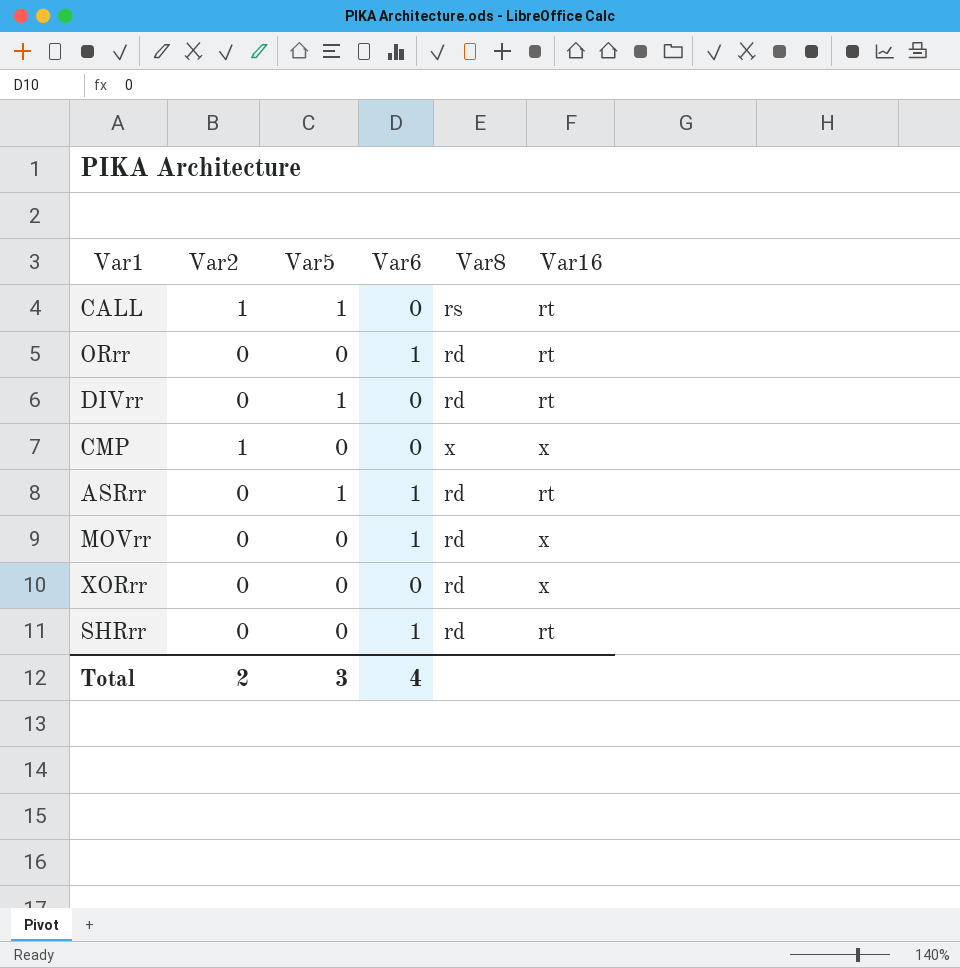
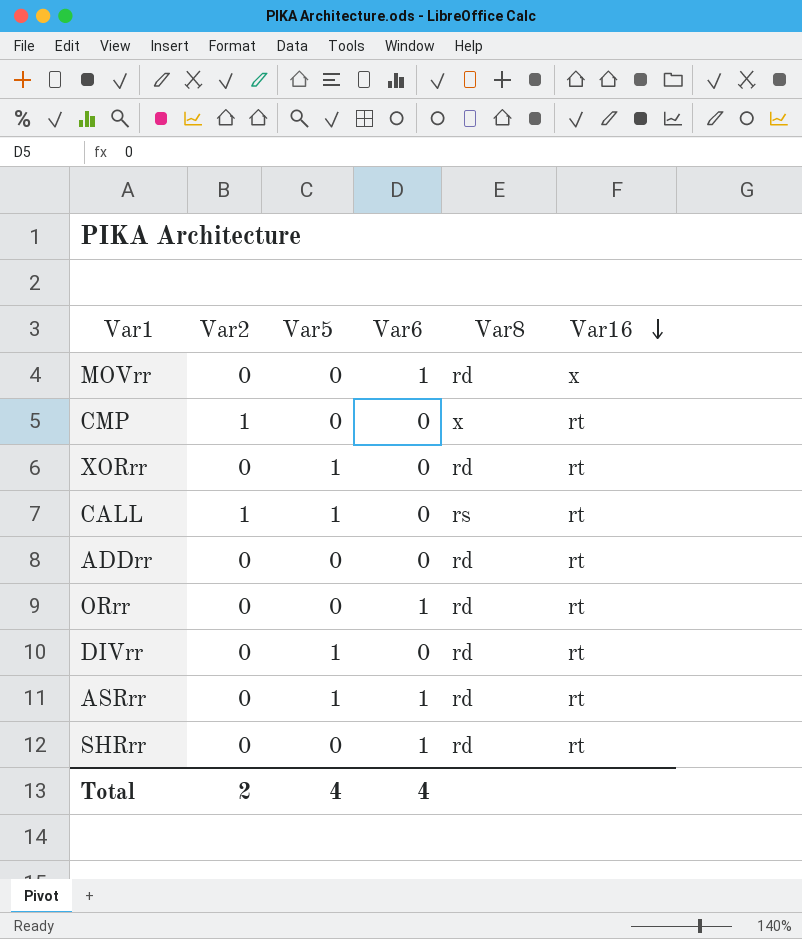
row order: none -> Var16 descending
CMP | Var16: x -> rt
XORrr | Var5: 0 -> 1
XORrr | Var16: x -> rt
row ADDrr: none -> 0 | 0 | 0 | rd | rt
Total | Var5: 3 -> 4

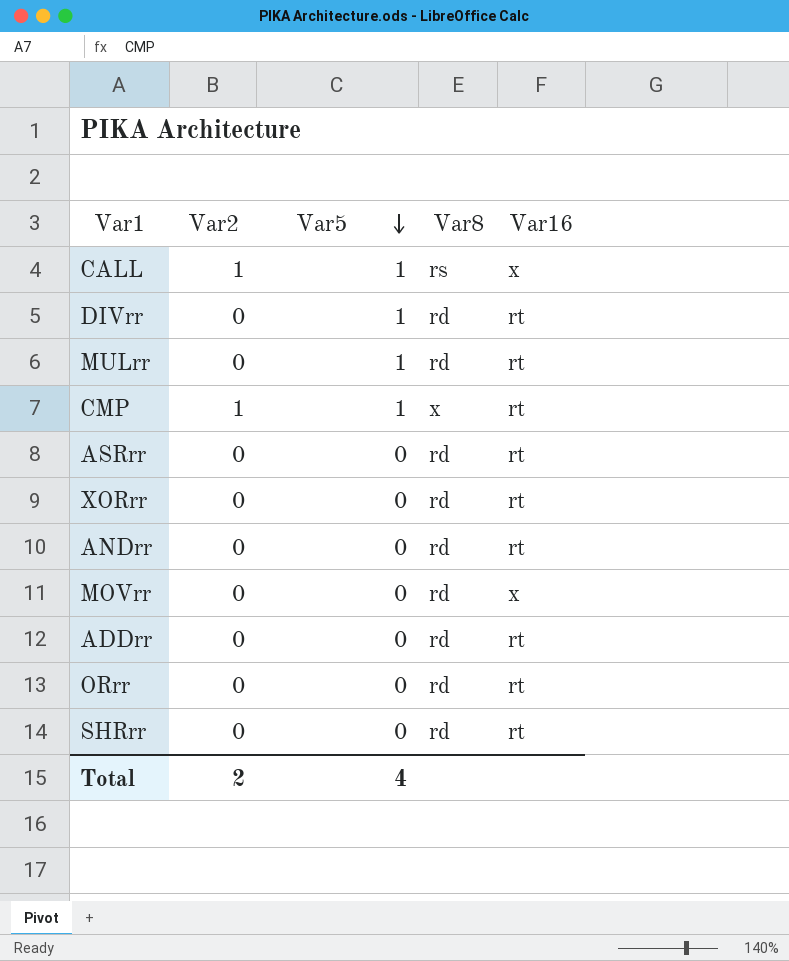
row order: Var16 descending -> Var5 descending
column Var6 | position: 4 -> none
CALL | Var16: rt -> x
row MULrr: none -> 0 | 1 | rd | rt
CMP | Var5: 0 -> 1
ASRrr | Var5: 1 -> 0
XORrr | Var5: 1 -> 0
row ANDrr: none -> 0 | 0 | rd | rt

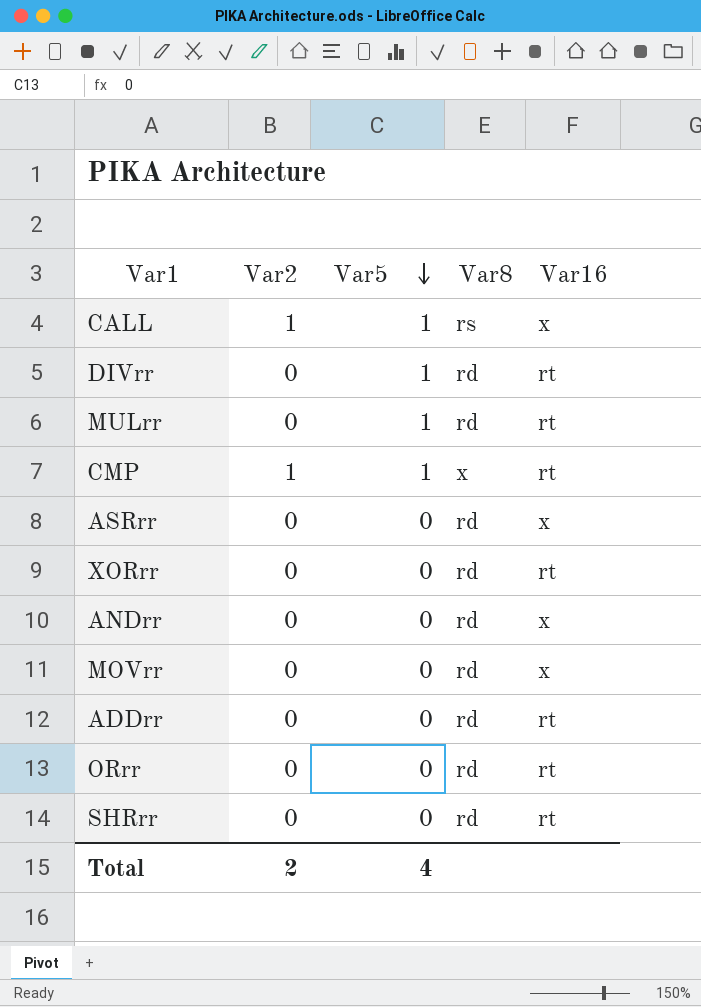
ASRrr | Var16: rt -> x
ANDrr | Var16: rt -> x

